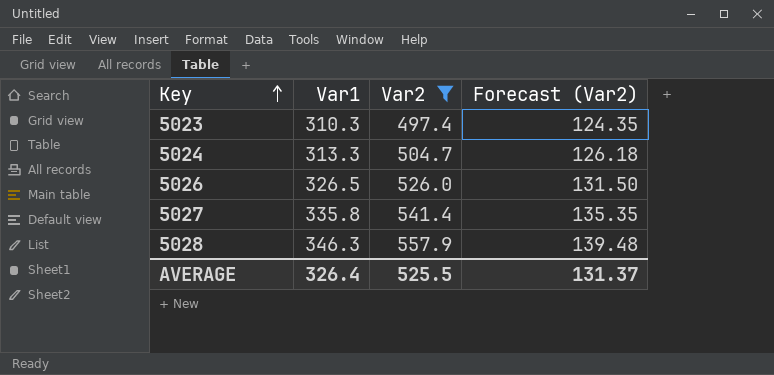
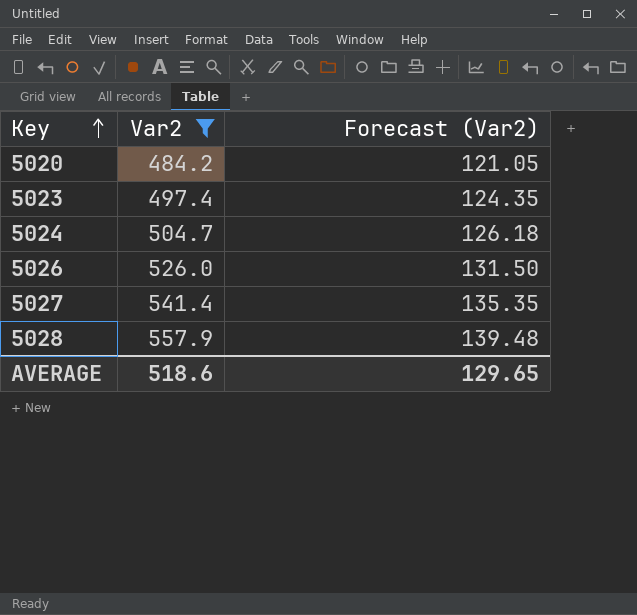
column Var1 | position: 2 -> none
row 5020: none -> 484.2 | 121.05
AVERAGE | Var2: 525.5 -> 518.6
AVERAGE | Forecast (Var2): 131.37 -> 129.65

